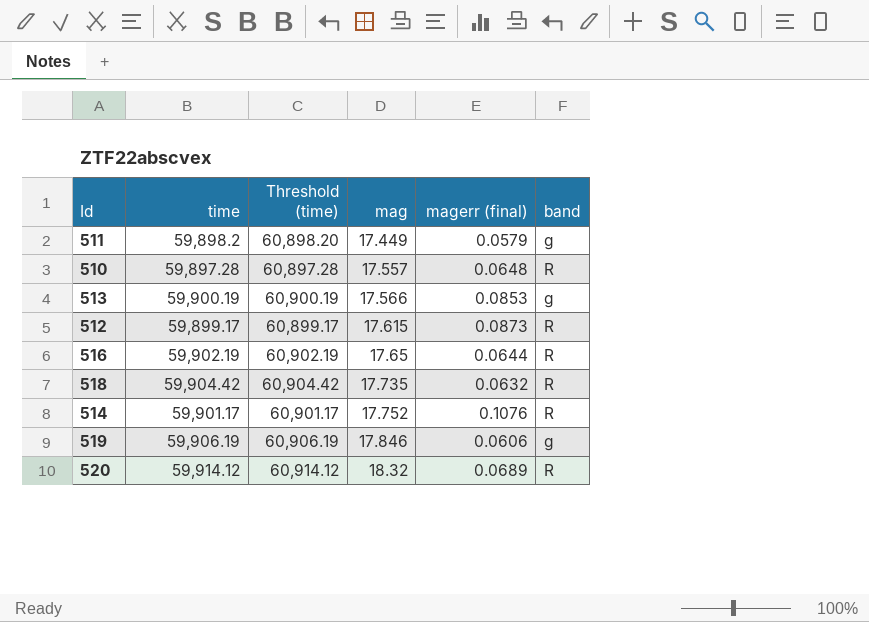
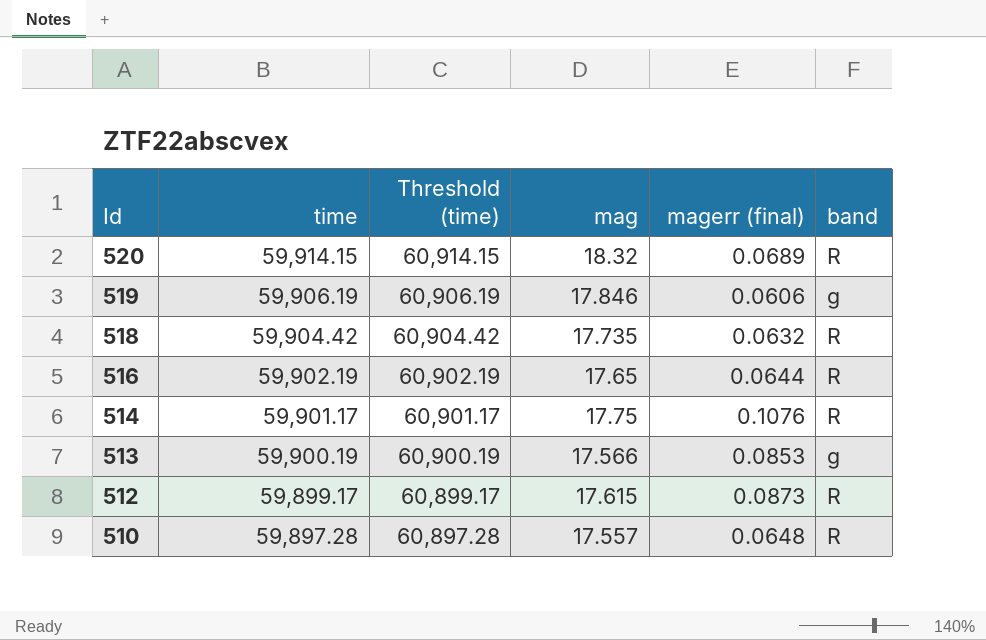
row order: mag ascending -> Id descending
row 511: 59,898.2 | 60,898.20 | 17.449 | 0.0579 | g -> none
520 | time: 59,914.12 -> 59,914.15
520 | Threshold (time): 60,914.12 -> 60,914.15
514 | mag: 17.752 -> 17.75

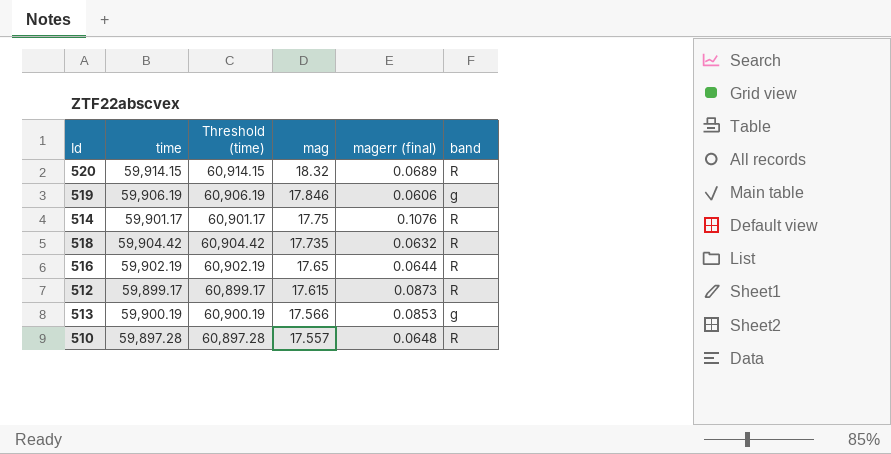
row order: Id descending -> mag descending

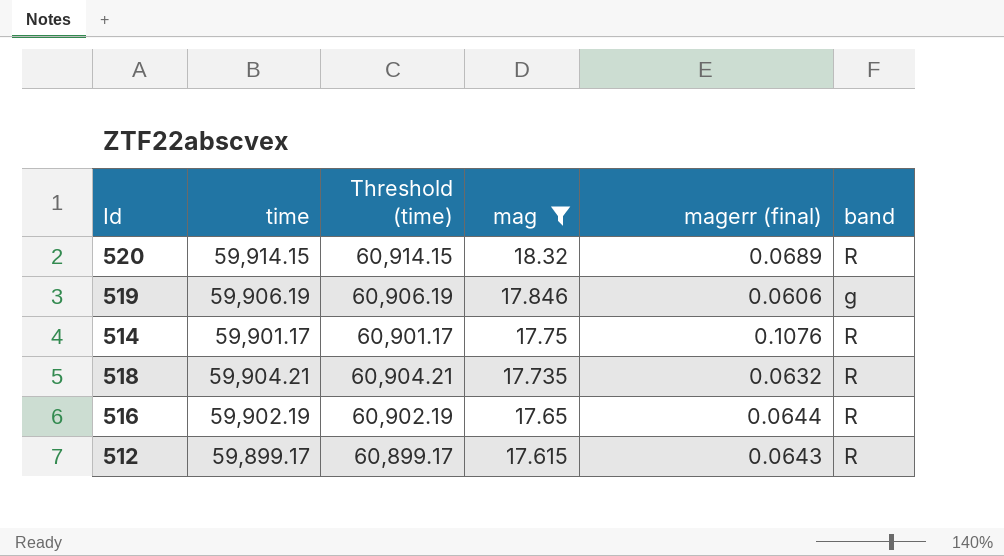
filter: none -> mag >= 17.615
518 | time: 59,904.42 -> 59,904.21
518 | Threshold (time): 60,904.42 -> 60,904.21
512 | magerr (final): 0.0873 -> 0.0643

